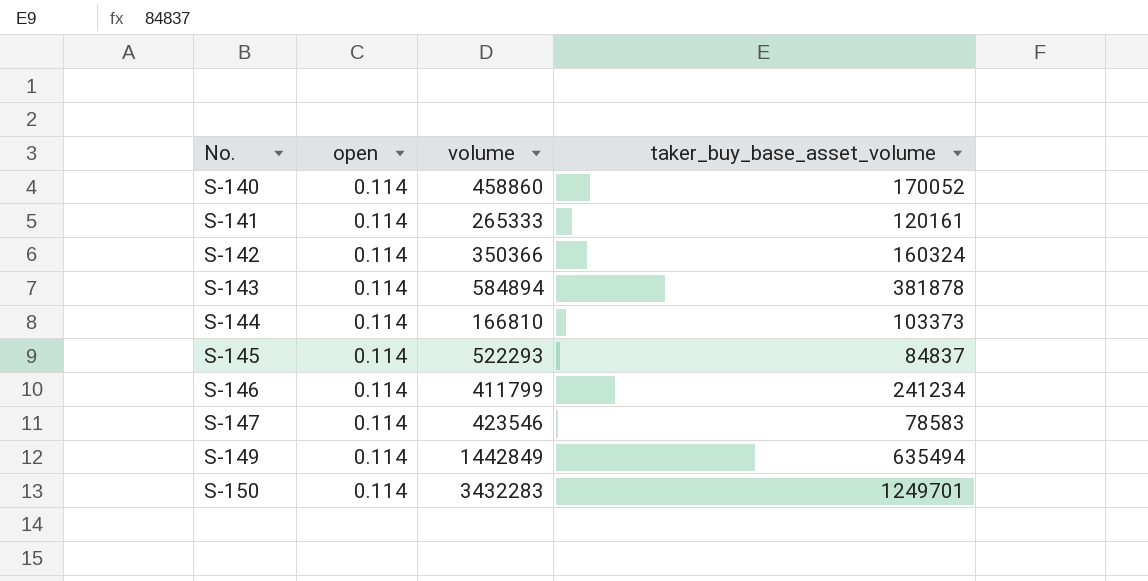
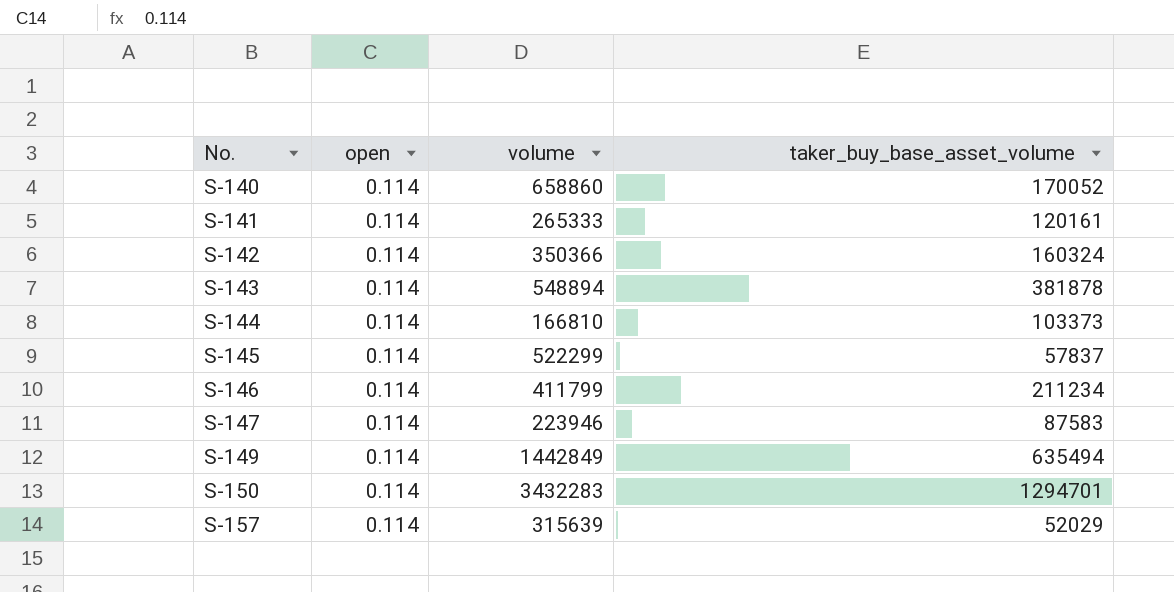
S-140 | volume: 458860 -> 658860
S-143 | volume: 584894 -> 548894
S-145 | volume: 522293 -> 522299
S-145 | taker_buy_base_asset_volume: 84837 -> 57837
S-146 | taker_buy_base_asset_volume: 241234 -> 211234
S-147 | volume: 423546 -> 223946
S-147 | taker_buy_base_asset_volume: 78583 -> 87583
S-150 | taker_buy_base_asset_volume: 1249701 -> 1294701
row S-157: none -> 0.114 | 315639 | 52029

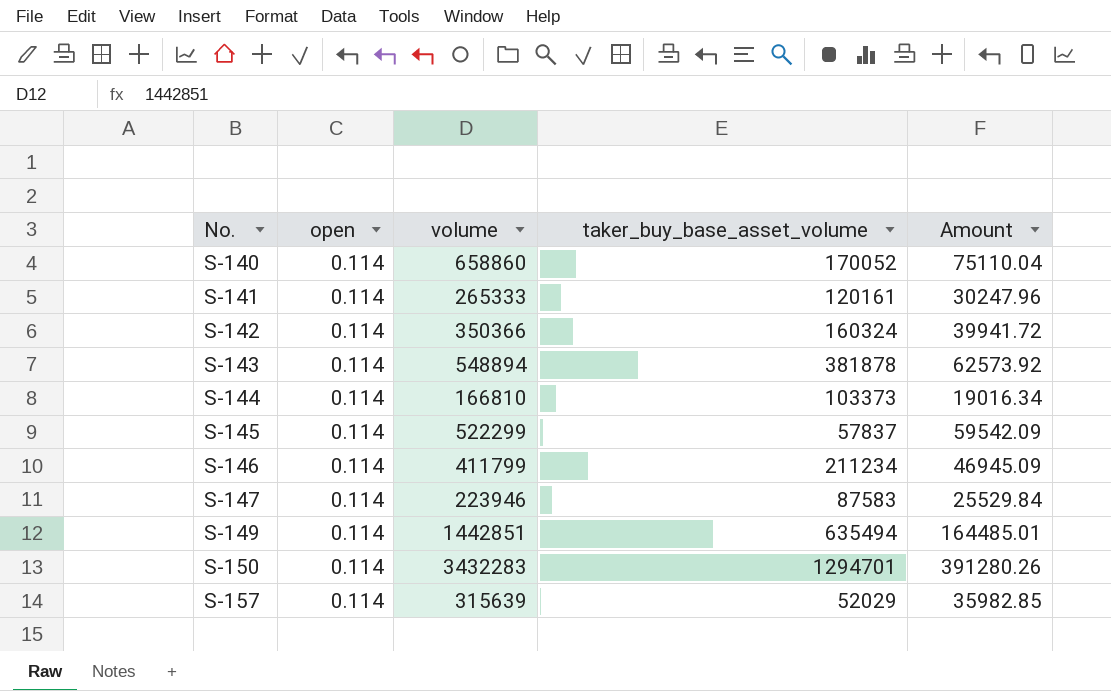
column Amount | formula: none -> [open] * [volume]
S-149 | volume: 1442849 -> 1442851

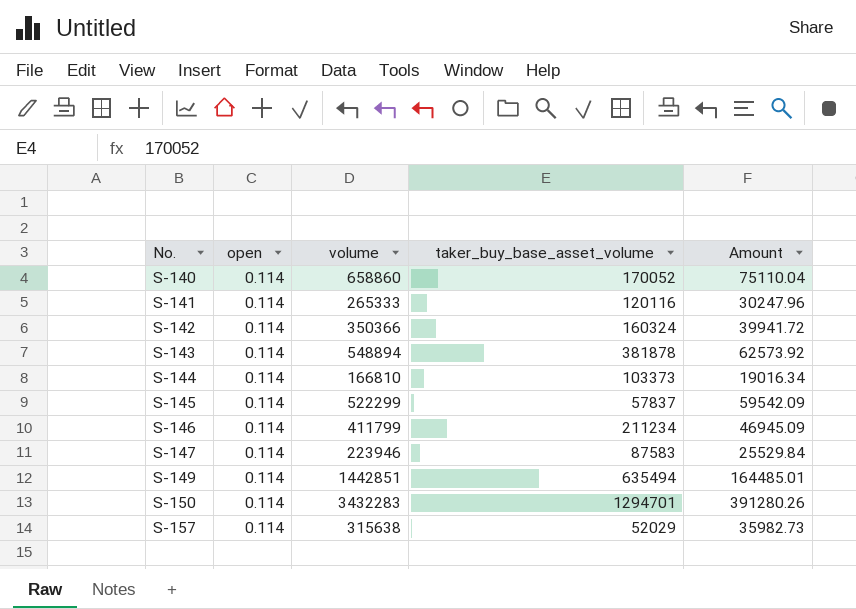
S-141 | taker_buy_base_asset_volume: 120161 -> 120116
S-157 | volume: 315639 -> 315638
S-157 | Amount: 35982.85 -> 35982.73

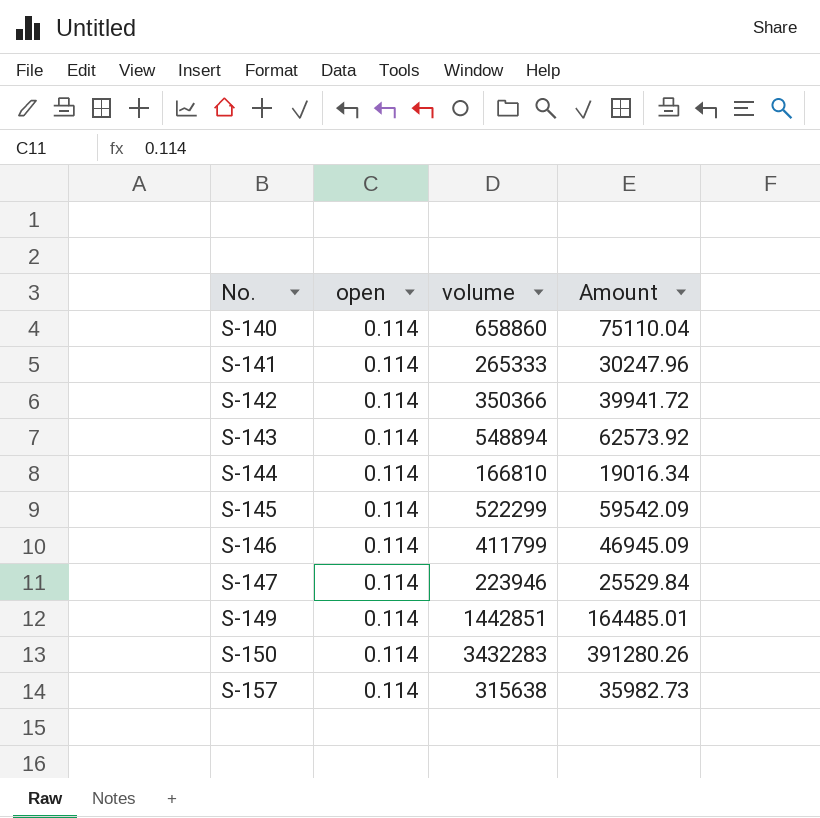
column taker_buy_base_asset_volume | position: 4 -> none

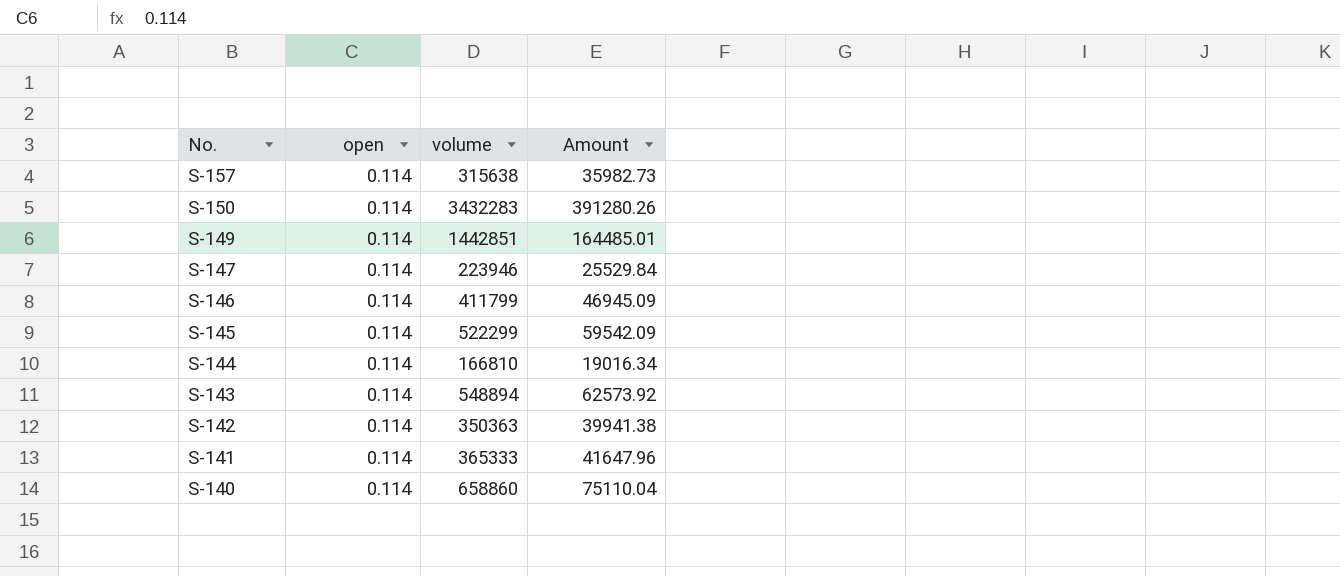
row order: No. ascending -> No. descending
S-142 | volume: 350366 -> 350363
S-142 | Amount: 39941.72 -> 39941.38
S-141 | volume: 265333 -> 365333
S-141 | Amount: 30247.96 -> 41647.96

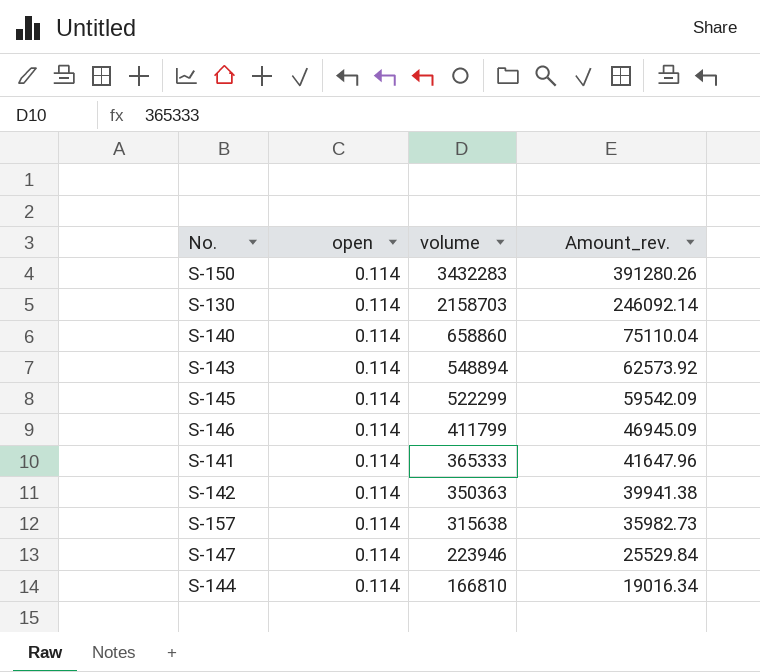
row order: No. descending -> volume descending
column name: Amount -> Amount_rev.
row S-149: 0.114 | 1442851 | 164485.01 -> none
row S-130: none -> 0.114 | 2158703 | 246092.14

